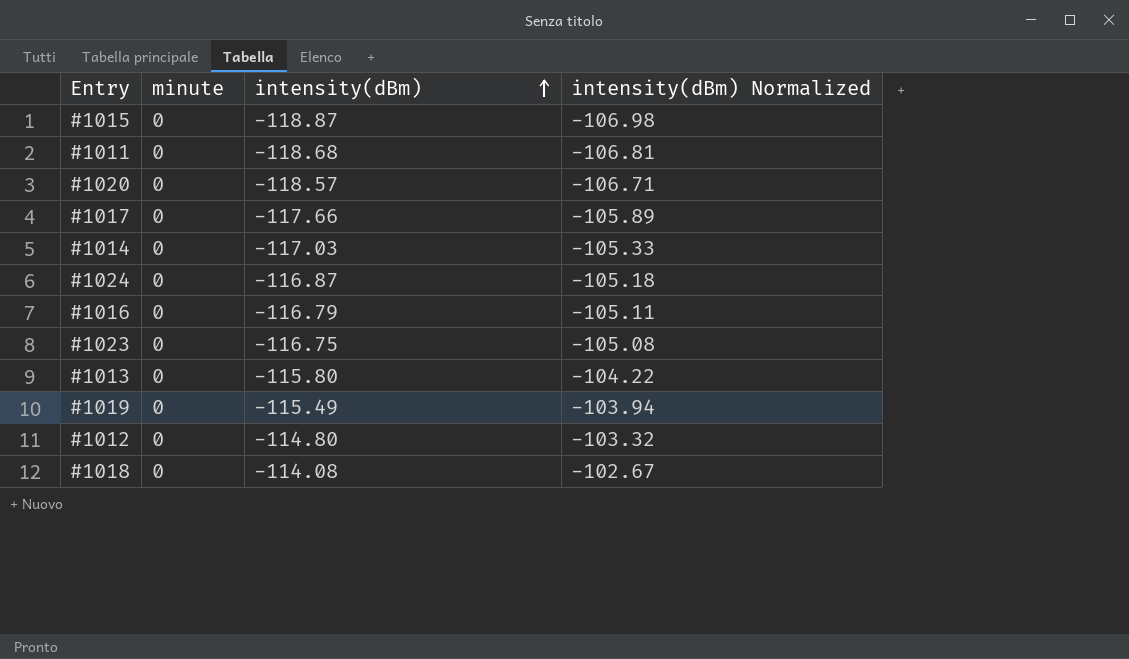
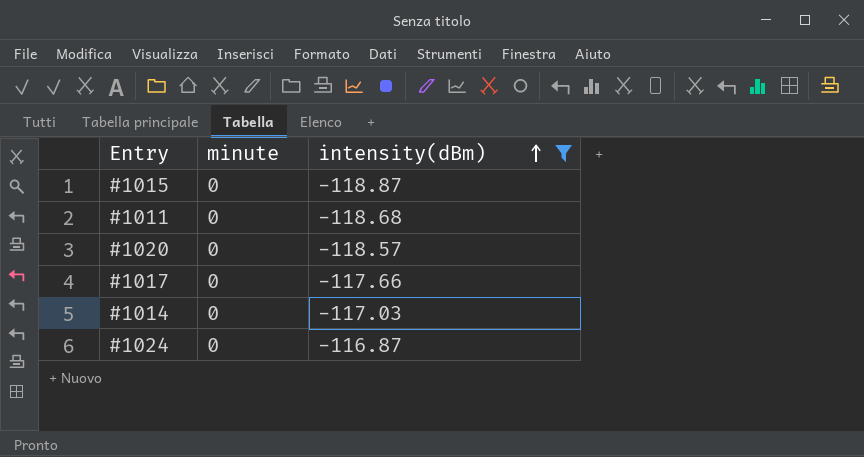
filter: none -> intensity(dBm) <= -116.87
column intensity(dBm) Normalized | formula: [intensity(dBm)] * 0.9 -> none

